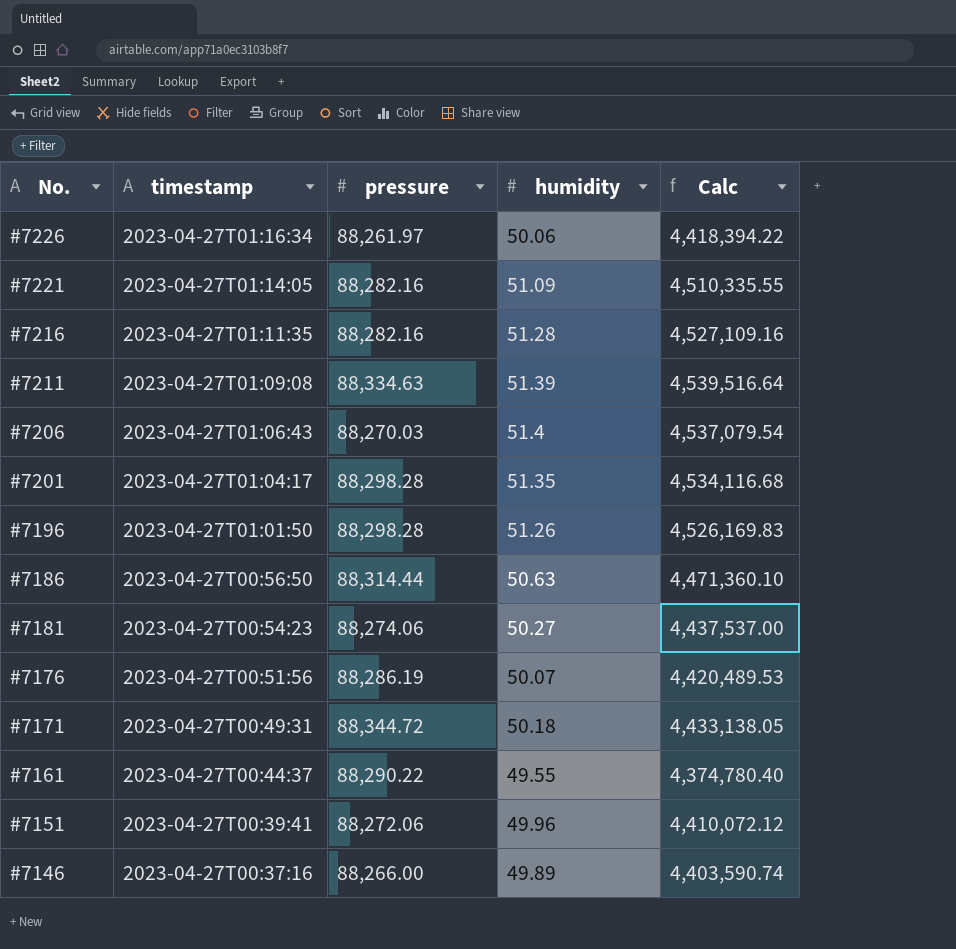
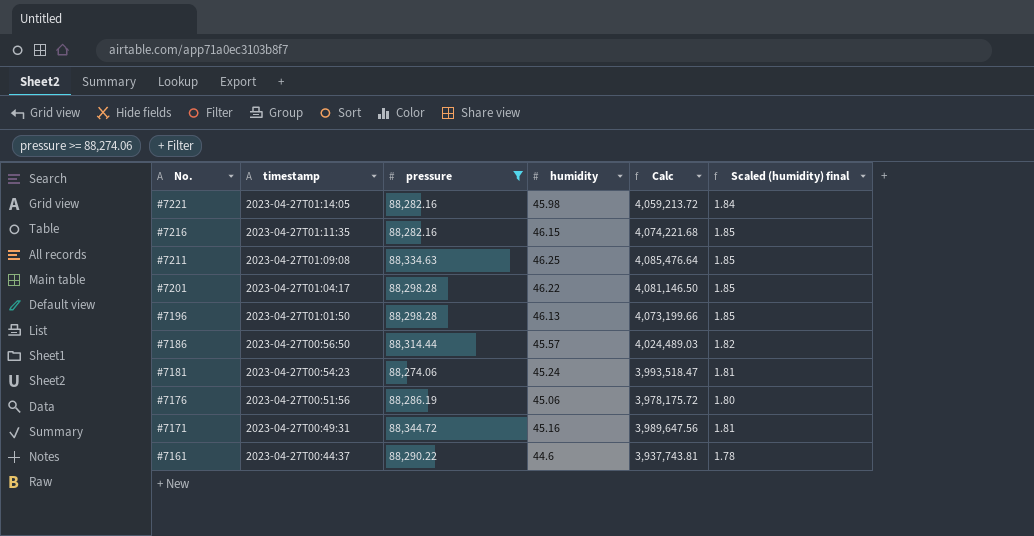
filter: none -> pressure >= 88,274.06
column Scaled (humidity) final | formula: none -> [humidity] * 0.04
#7221 | humidity: 51.09 -> 45.98
#7221 | Calc: 4,510,335.55 -> 4,059,213.72
#7216 | humidity: 51.28 -> 46.15
#7216 | Calc: 4,527,109.16 -> 4,074,221.68
#7211 | humidity: 51.39 -> 46.25
#7211 | Calc: 4,539,516.64 -> 4,085,476.64
#7201 | humidity: 51.35 -> 46.22
#7201 | Calc: 4,534,116.68 -> 4,081,146.50
#7196 | humidity: 51.26 -> 46.13
#7196 | Calc: 4,526,169.83 -> 4,073,199.66
#7186 | humidity: 50.63 -> 45.57
#7186 | Calc: 4,471,360.10 -> 4,024,489.03
#7181 | humidity: 50.27 -> 45.24
#7181 | Calc: 4,437,537.00 -> 3,993,518.47
#7176 | humidity: 50.07 -> 45.06
#7176 | Calc: 4,420,489.53 -> 3,978,175.72
#7171 | humidity: 50.18 -> 45.16
#7171 | Calc: 4,433,138.05 -> 3,989,647.56
#7161 | humidity: 49.55 -> 44.6
#7161 | Calc: 4,374,780.40 -> 3,937,743.81

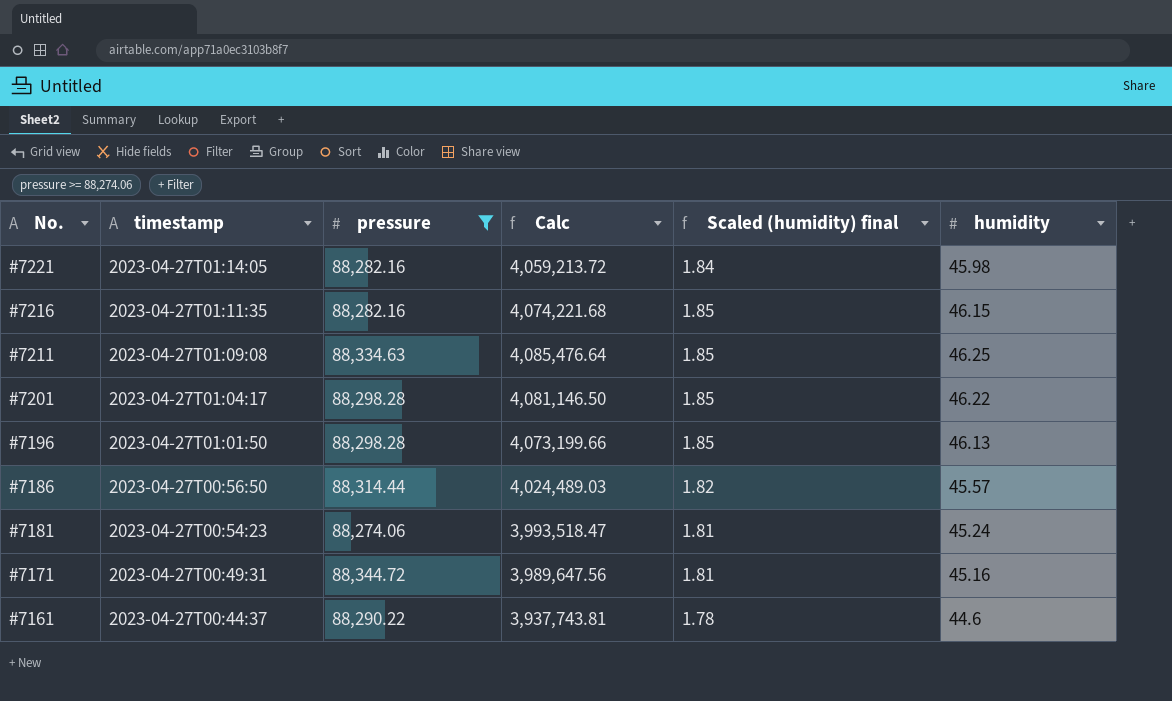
column humidity | position: 4 -> 6
row #7176: 2023-04-27T00:51:56 | 88,286.19 | 45.06 | 3,978,175.72 | 1.80 -> none

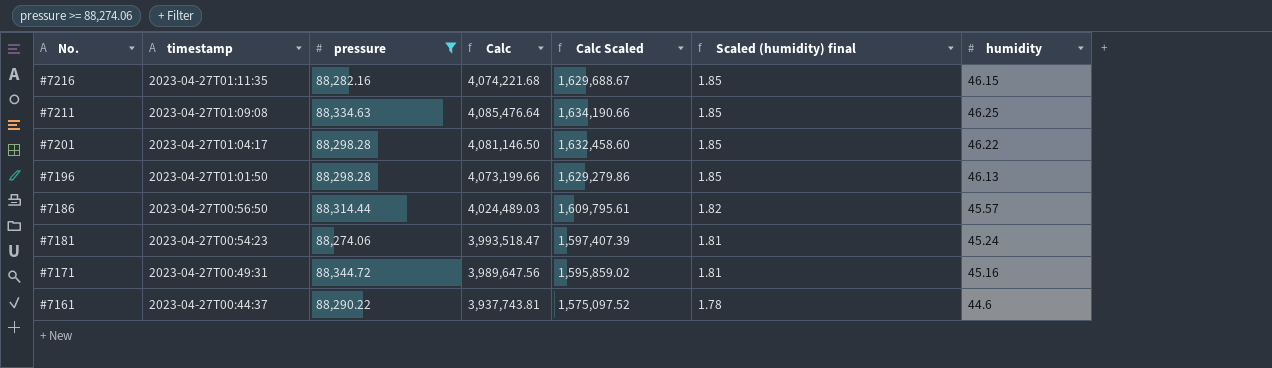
column Calc Scaled | formula: none -> [Calc] * 0.4
row #7221: 2023-04-27T01:14:05 | 88,282.16 | 4,059,213.72 | 1.84 | 45.98 -> none

